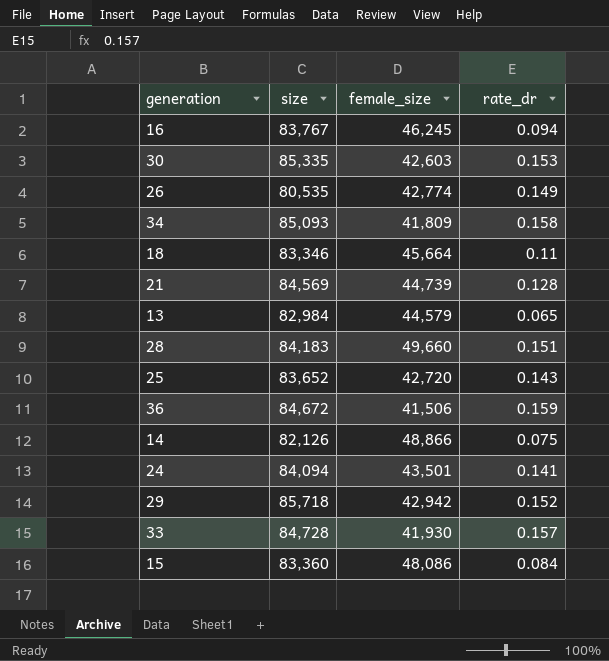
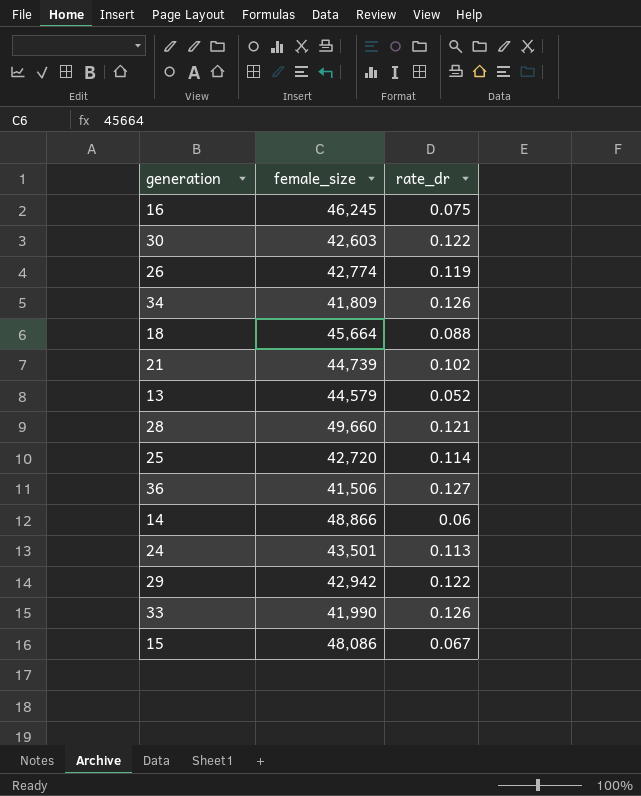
column size | position: 2 -> none
16 | rate_dr: 0.094 -> 0.075
30 | rate_dr: 0.153 -> 0.122
26 | rate_dr: 0.149 -> 0.119
34 | rate_dr: 0.158 -> 0.126
18 | rate_dr: 0.11 -> 0.088
21 | rate_dr: 0.128 -> 0.102
13 | rate_dr: 0.065 -> 0.052
28 | rate_dr: 0.151 -> 0.121
25 | rate_dr: 0.143 -> 0.114
36 | rate_dr: 0.159 -> 0.127
14 | rate_dr: 0.075 -> 0.06
24 | rate_dr: 0.141 -> 0.113
29 | rate_dr: 0.152 -> 0.122
33 | female_size: 41,930 -> 41,990
33 | rate_dr: 0.157 -> 0.126
15 | rate_dr: 0.084 -> 0.067

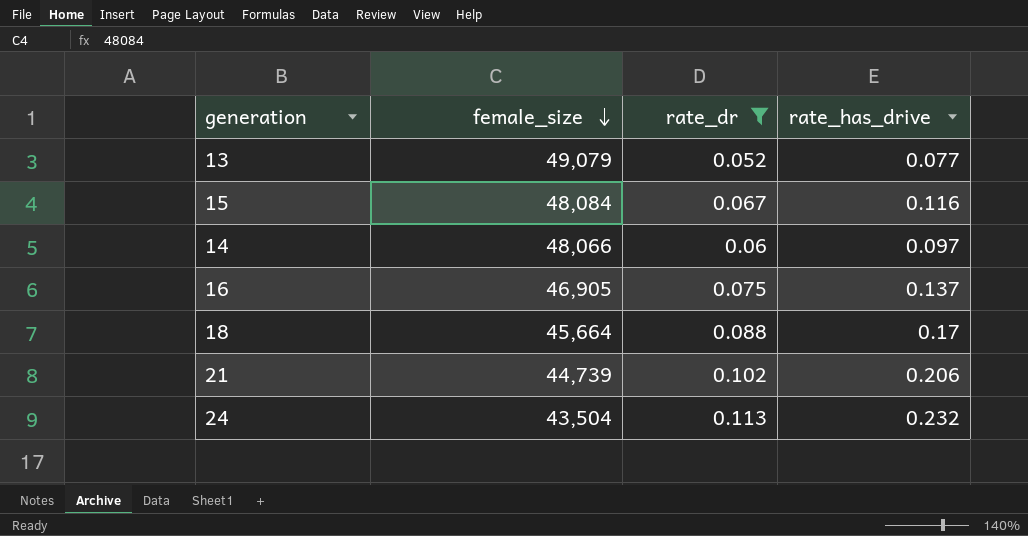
filter: none -> rate_dr <= 0.113
row order: none -> female_size descending
column rate_has_drive | position: none -> 4
13 | female_size: 44,579 -> 49,079
15 | female_size: 48,086 -> 48,084
14 | female_size: 48,866 -> 48,066
16 | female_size: 46,245 -> 46,905
24 | female_size: 43,501 -> 43,504

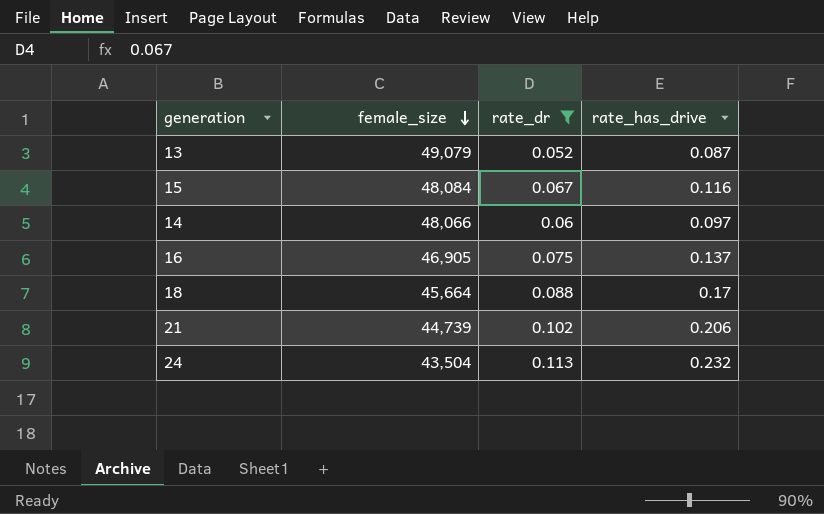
13 | rate_has_drive: 0.077 -> 0.087

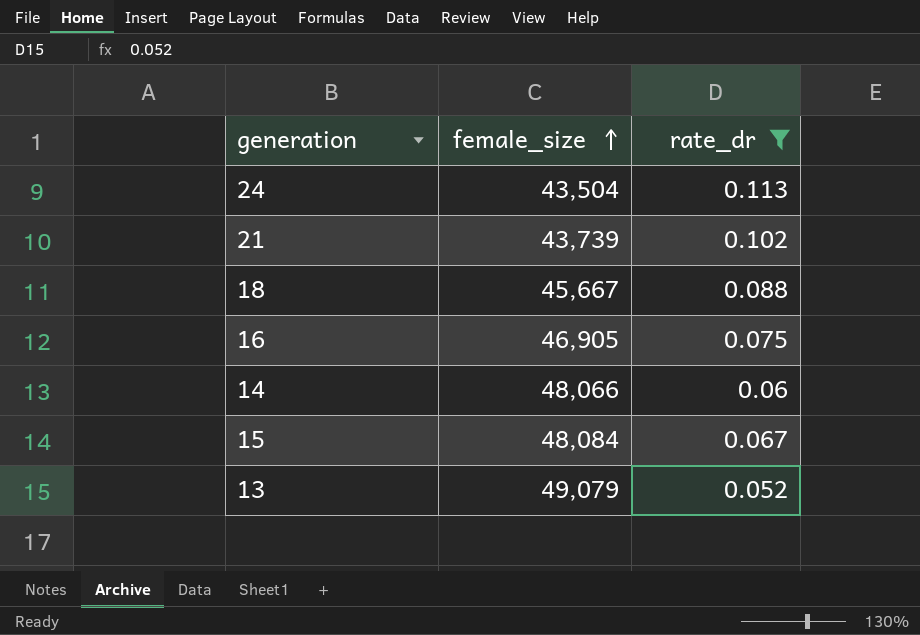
row order: female_size descending -> female_size ascending
column rate_has_drive | position: 4 -> none
21 | female_size: 44,739 -> 43,739
18 | female_size: 45,664 -> 45,667

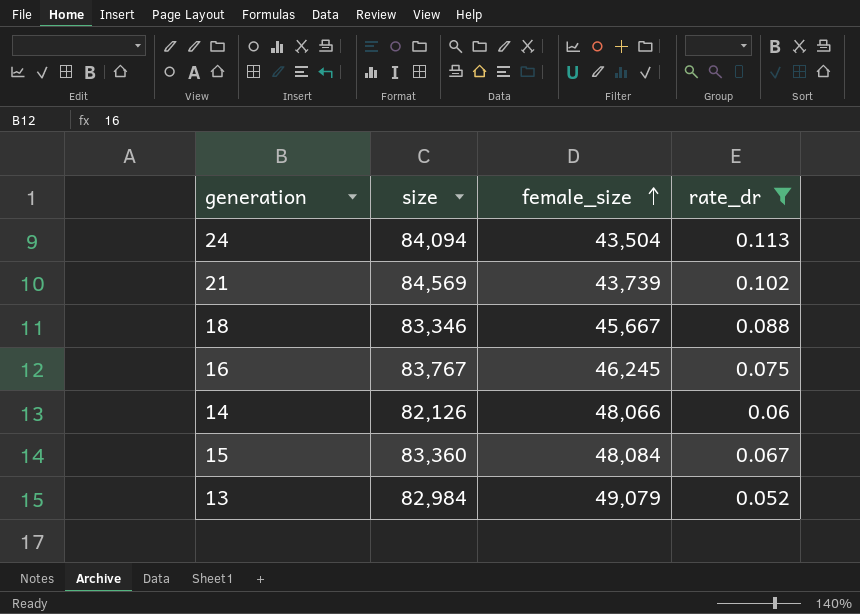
column size | position: none -> 2
16 | female_size: 46,905 -> 46,245

